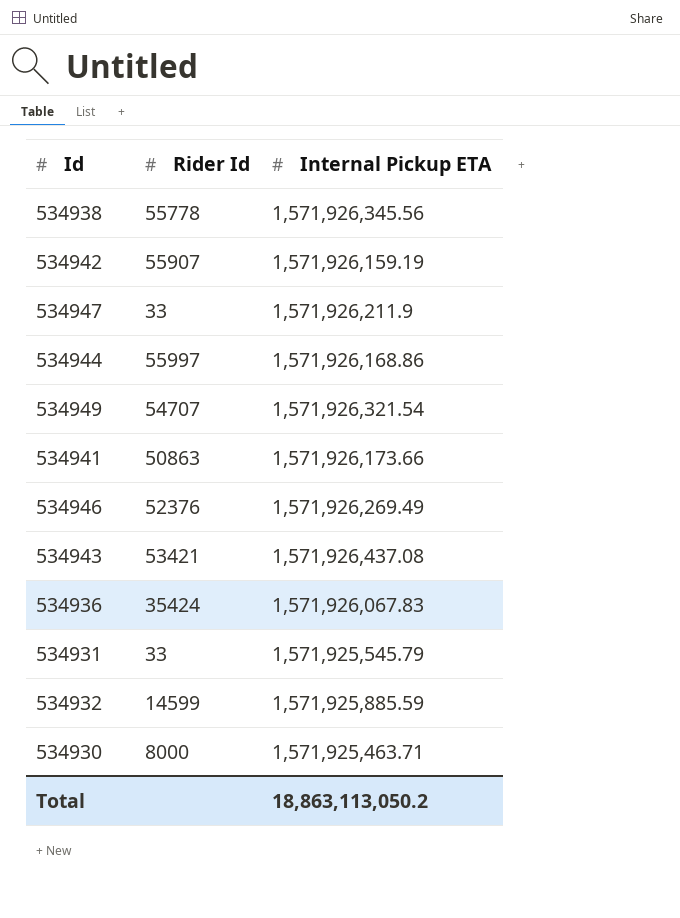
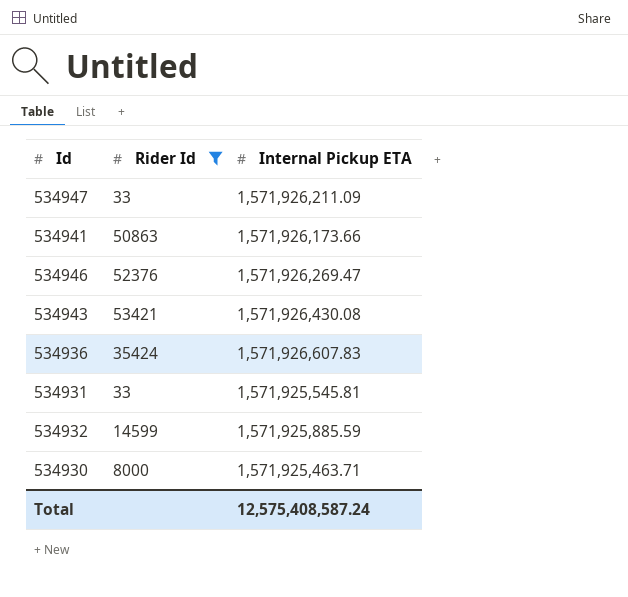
filter: none -> Rider Id <= 53421
534947 | Internal Pickup ETA: 1,571,926,211.9 -> 1,571,926,211.09
534946 | Internal Pickup ETA: 1,571,926,269.49 -> 1,571,926,269.47
534943 | Internal Pickup ETA: 1,571,926,437.08 -> 1,571,926,430.08
534936 | Internal Pickup ETA: 1,571,926,067.83 -> 1,571,926,607.83
534931 | Internal Pickup ETA: 1,571,925,545.79 -> 1,571,925,545.81
Total | Internal Pickup ETA: 18,863,113,050.2 -> 12,575,408,587.24

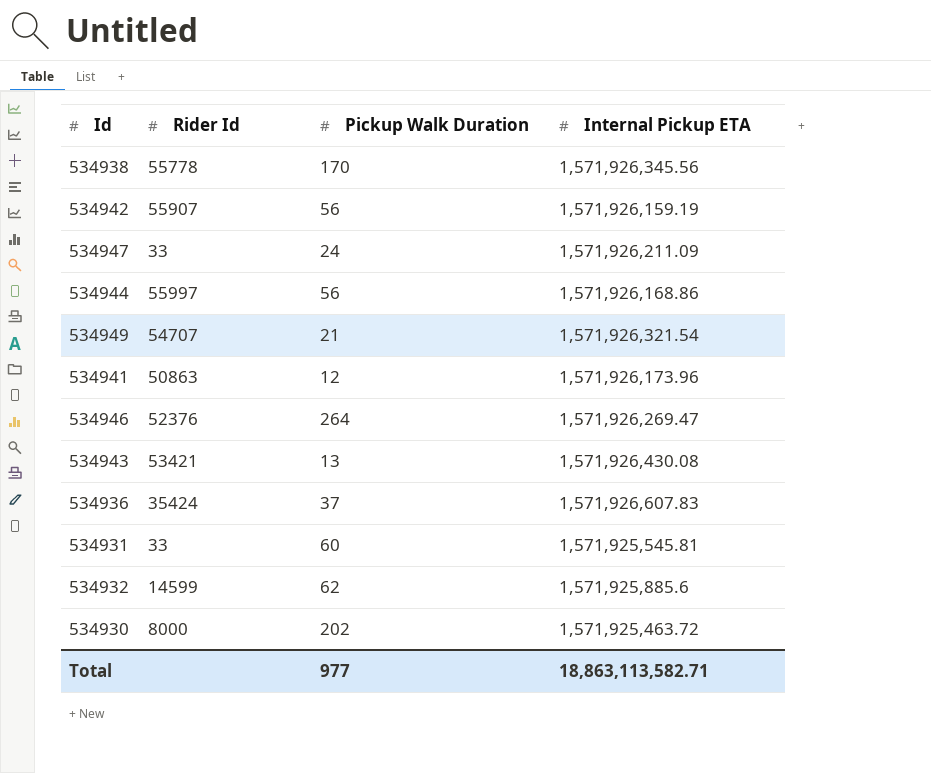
filter: Rider Id <= 53421 -> none
column Pickup Walk Duration | position: none -> 3
534941 | Internal Pickup ETA: 1,571,926,173.66 -> 1,571,926,173.96
534932 | Internal Pickup ETA: 1,571,925,885.59 -> 1,571,925,885.6
534930 | Internal Pickup ETA: 1,571,925,463.71 -> 1,571,925,463.72
Total | Internal Pickup ETA: 12,575,408,587.24 -> 18,863,113,582.71

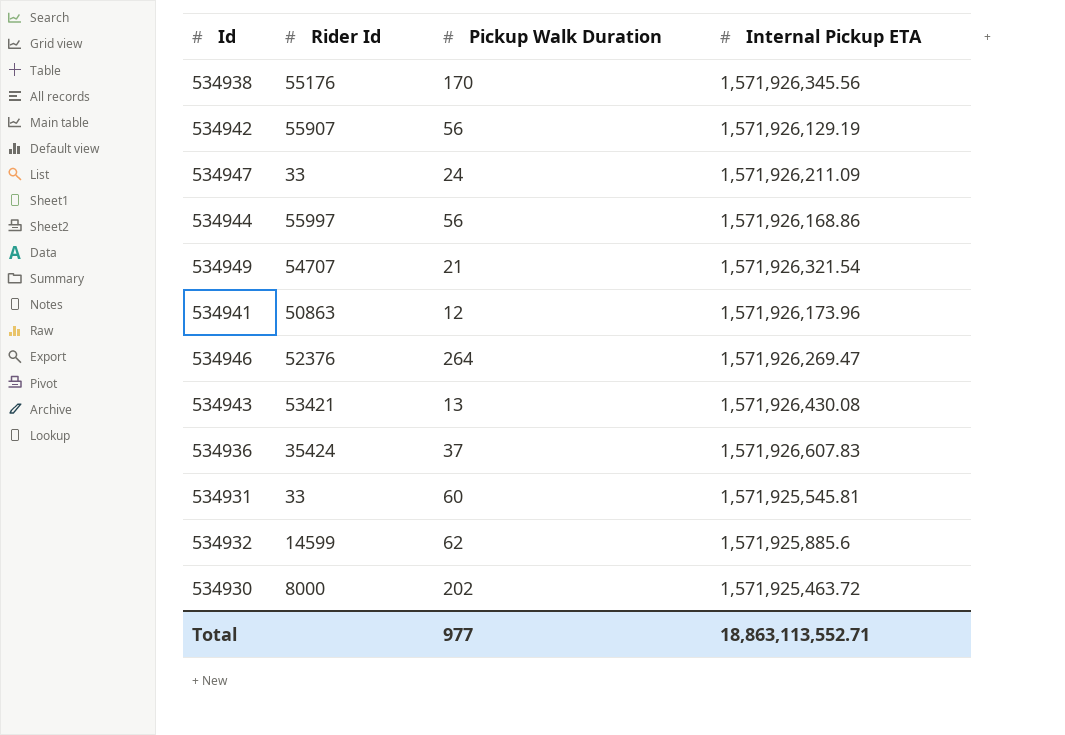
534938 | Rider Id: 55778 -> 55176
534942 | Internal Pickup ETA: 1,571,926,159.19 -> 1,571,926,129.19
Total | Internal Pickup ETA: 18,863,113,582.71 -> 18,863,113,552.71

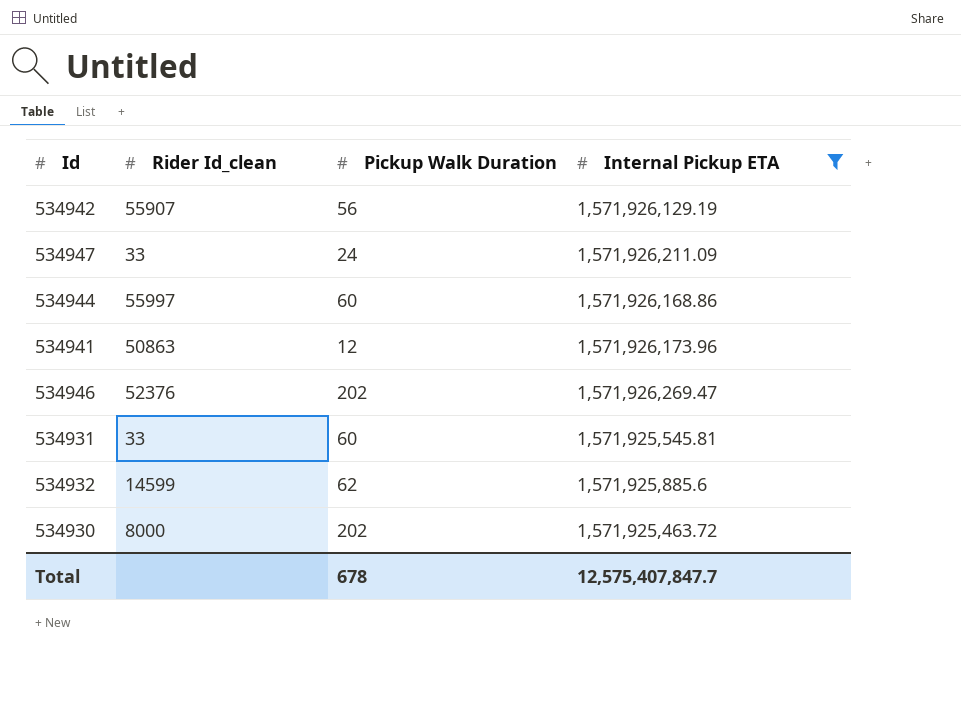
filter: none -> Internal Pickup ETA <= 1,571,926,269.47
column name: Rider Id -> Rider Id_clean
534944 | Pickup Walk Duration: 56 -> 60
534946 | Pickup Walk Duration: 264 -> 202
Total | Pickup Walk Duration: 977 -> 678
Total | Internal Pickup ETA: 18,863,113,552.71 -> 12,575,407,847.7

